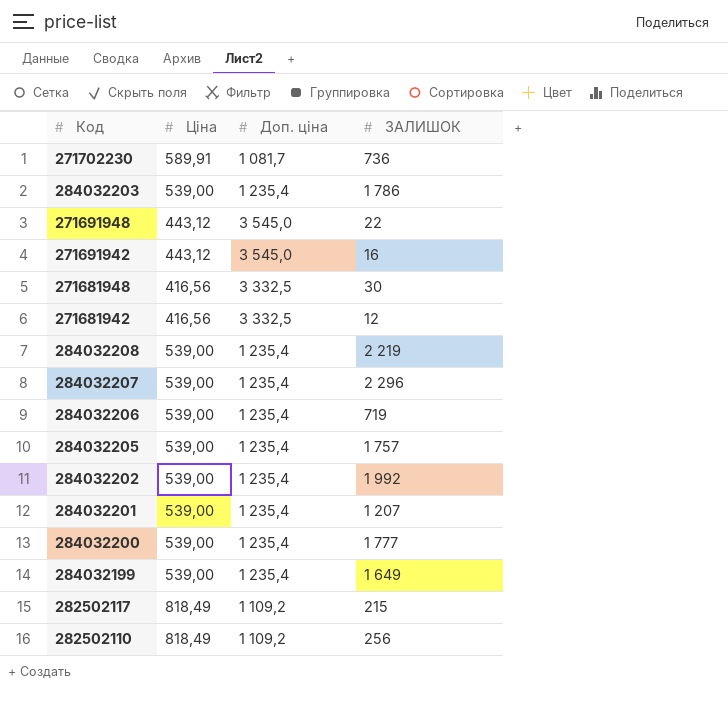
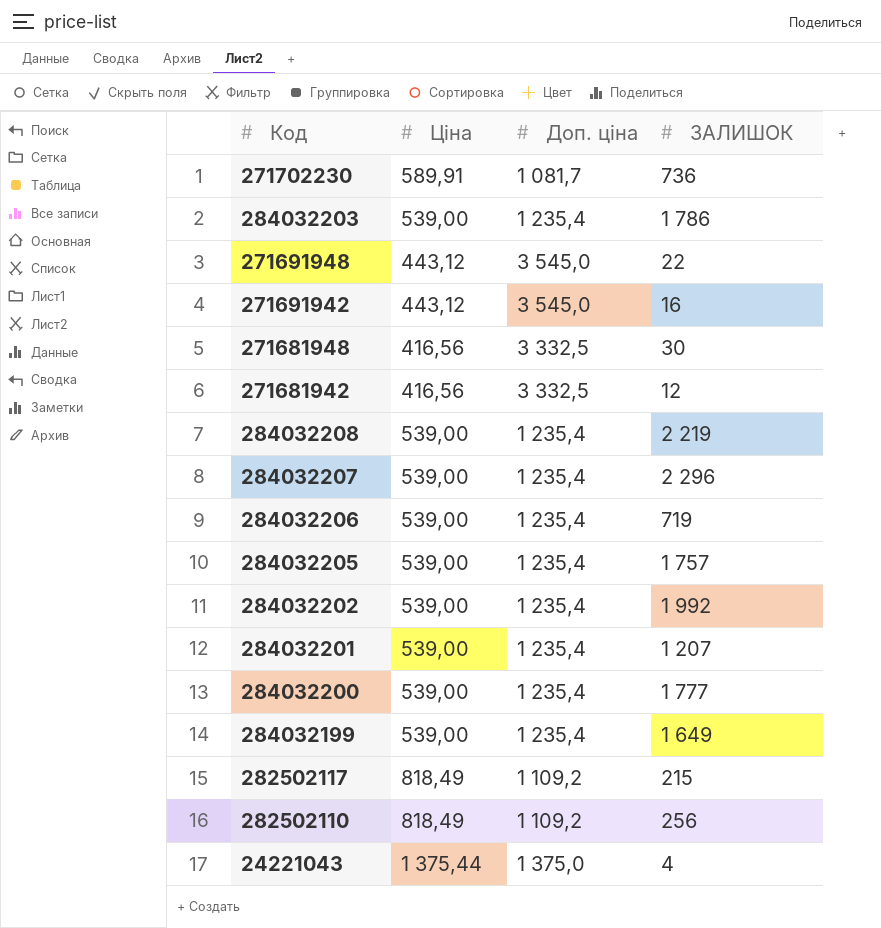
row 24221043: none -> 1 375,44 | 1 375,0 | 4

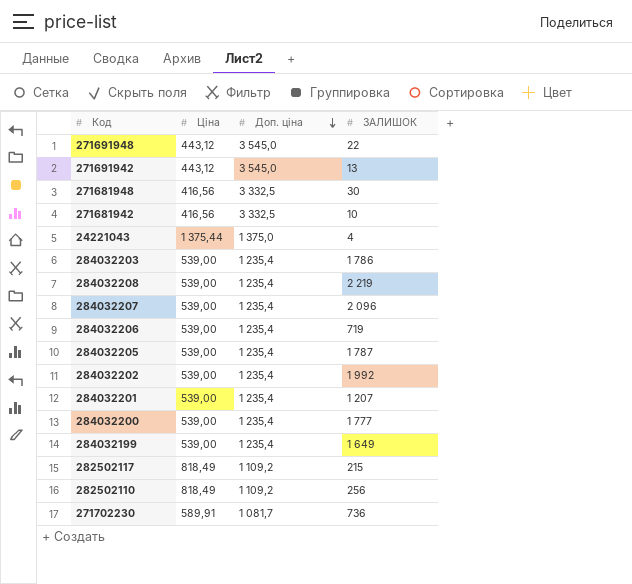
row order: none -> Доп. ціна descending
271691942 | ЗАЛИШОК: 16 -> 13
271681942 | ЗАЛИШОК: 12 -> 10
284032207 | ЗАЛИШОК: 2 296 -> 2 096
284032205 | ЗАЛИШОК: 1 757 -> 1 787

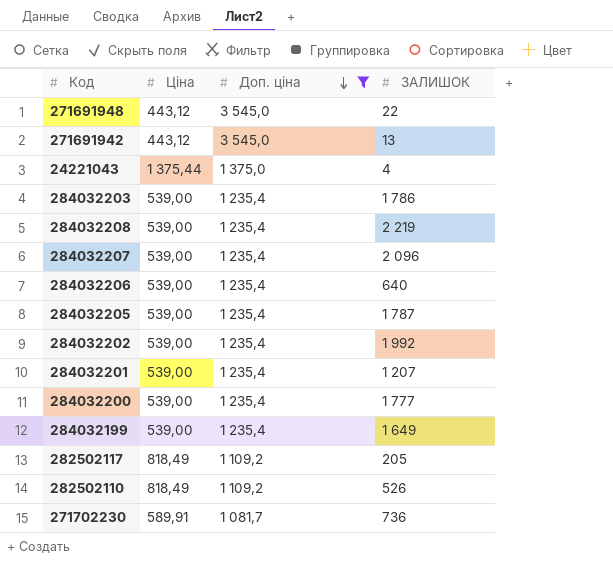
filter: none -> Доп. ціна != 3 332,5
284032206 | ЗАЛИШОК: 719 -> 640
282502117 | ЗАЛИШОК: 215 -> 205
282502110 | ЗАЛИШОК: 256 -> 526

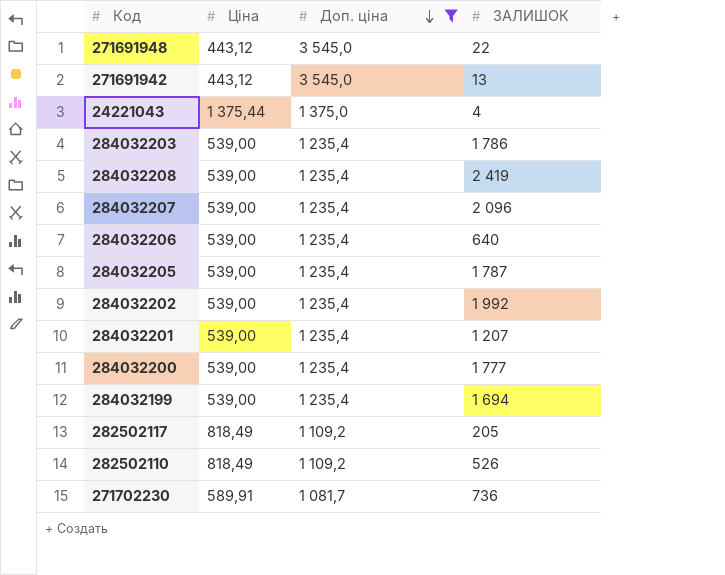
284032208 | ЗАЛИШОК: 2 219 -> 2 419
284032199 | ЗАЛИШОК: 1 649 -> 1 694

